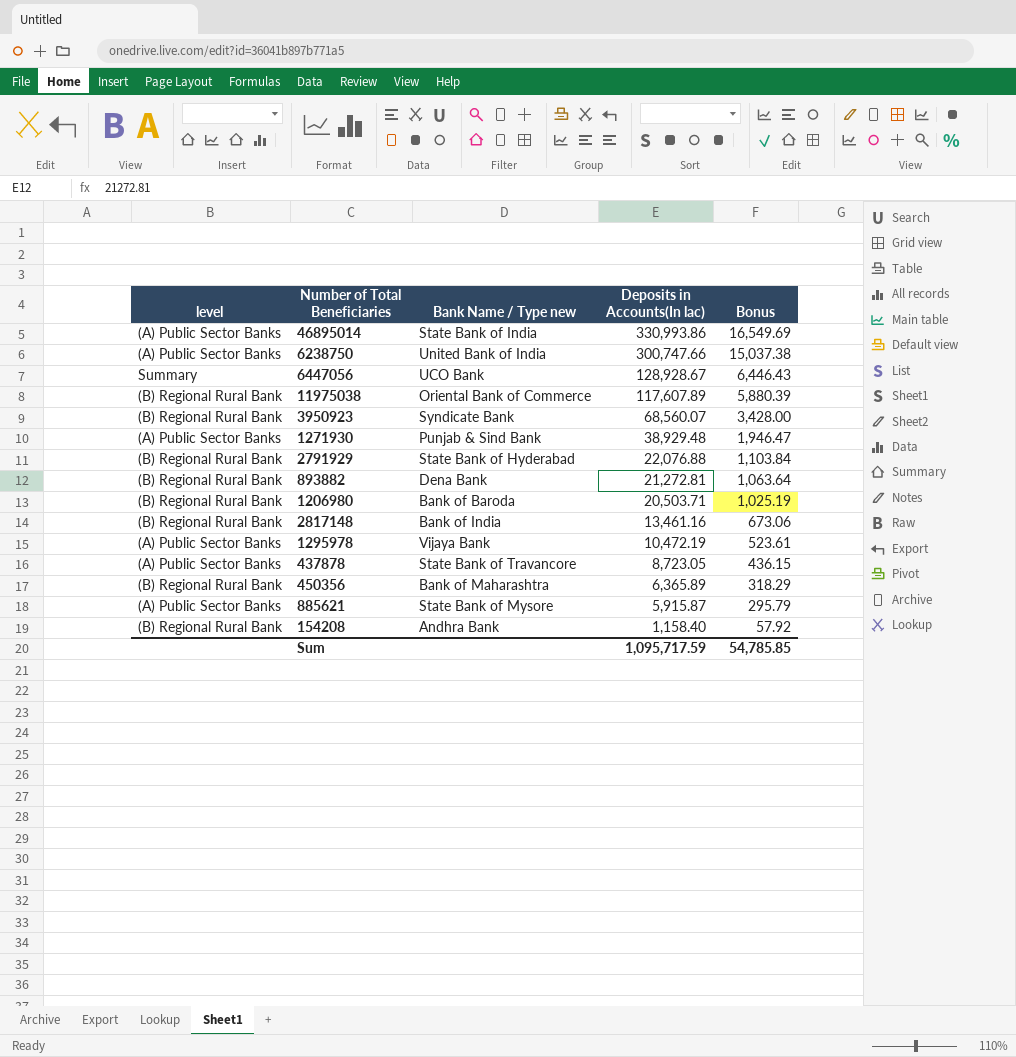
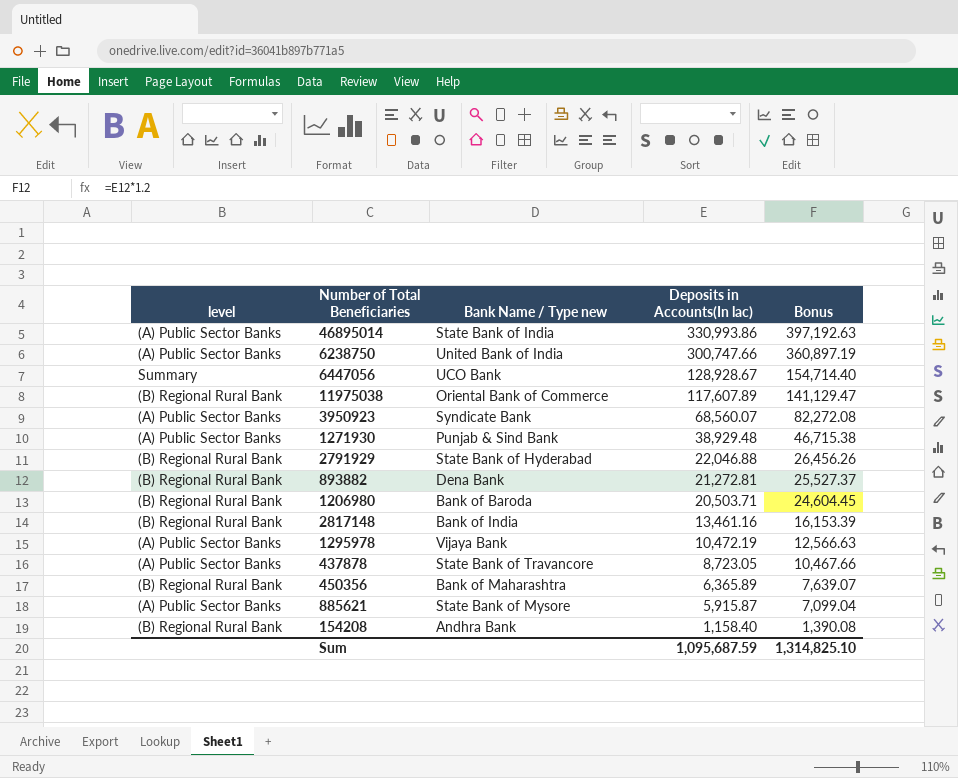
column Bonus | formula: [Deposits in Accounts(In lac)] * 0.05 -> [Deposits in Accounts(In lac)] * 1.2
3950923 | level: (B) Regional Rural Bank -> (A) Public Sector Banks
2791929 | Deposits in Accounts(In lac): 22,076.88 -> 22,046.88
Sum | Deposits in Accounts(In lac): 1,095,717.59 -> 1,095,687.59
Sum | Bonus: 54,785.85 -> 1,314,825.10

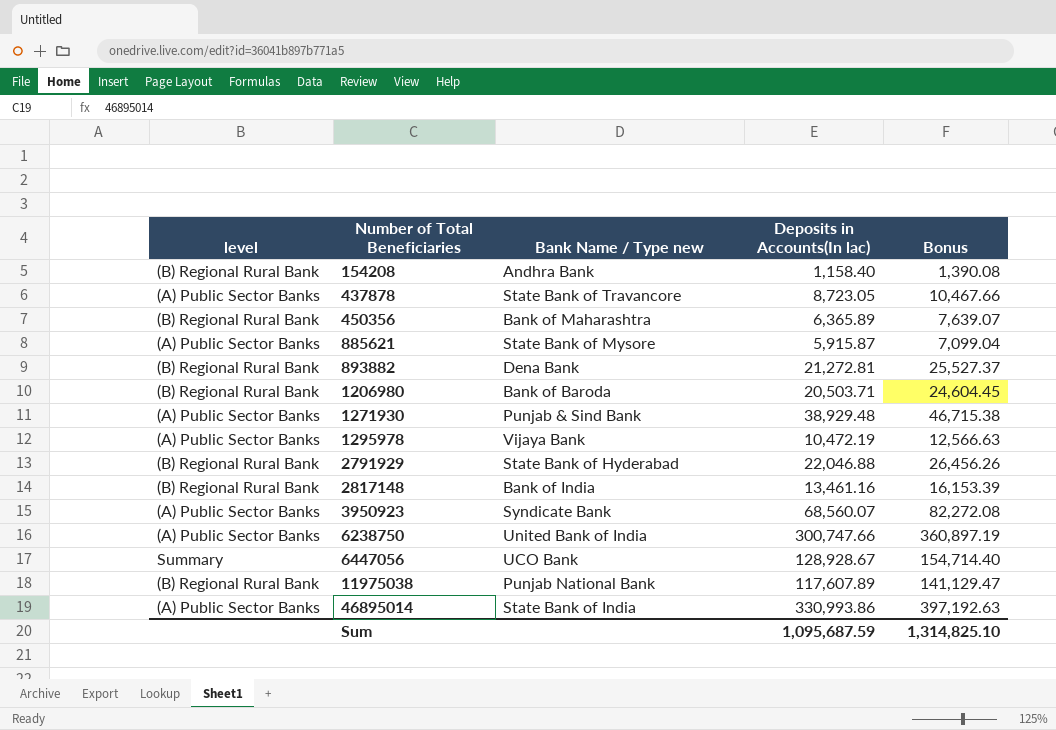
row order: Deposits in Accounts(In lac) descending -> Number of Total Beneficiaries ascending
11975038 | Bank Name / Type new: Oriental Bank of Commerce -> Punjab National Bank

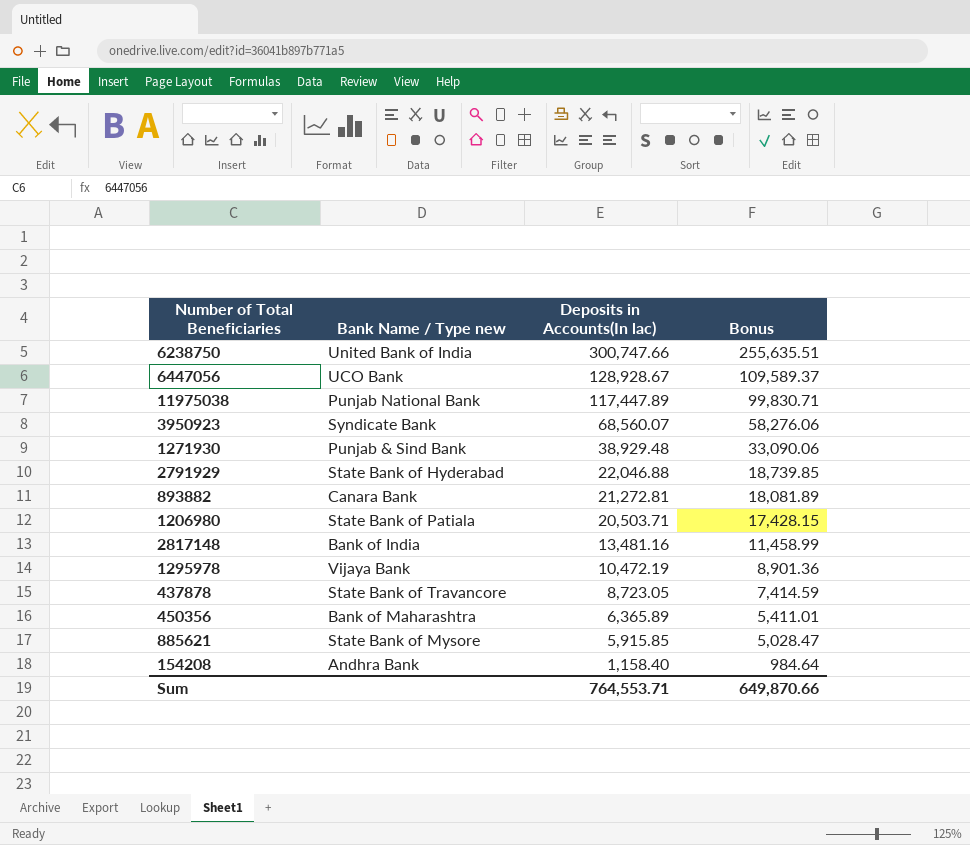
row order: Number of Total Beneficiaries ascending -> Deposits in Accounts(In lac) descending
column level | position: 1 -> none
column Bonus | formula: [Deposits in Accounts(In lac)] * 1.2 -> [Deposits in Accounts(In lac)] * 0.85
row 46895014: (A) Public Sector Banks | State Bank of India | 330,993.86 | 397,192.63 -> none
11975038 | Deposits in Accounts(In lac): 117,607.89 -> 117,447.89
893882 | Bank Name / Type new: Dena Bank -> Canara Bank
1206980 | Bank Name / Type new: Bank of Baroda -> State Bank of Patiala
2817148 | Deposits in Accounts(In lac): 13,461.16 -> 13,481.16
885621 | Deposits in Accounts(In lac): 5,915.87 -> 5,915.85
Sum | Deposits in Accounts(In lac): 1,095,687.59 -> 764,553.71
Sum | Bonus: 1,314,825.10 -> 649,870.66

